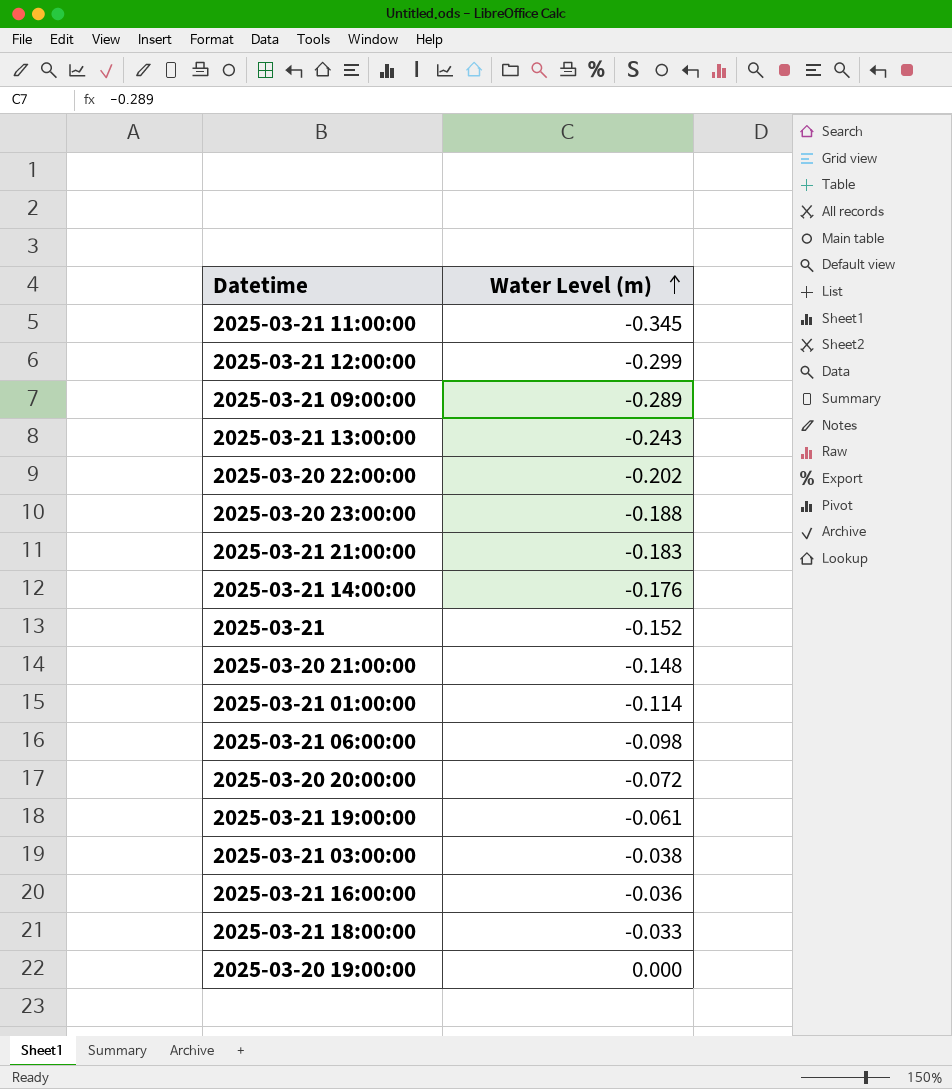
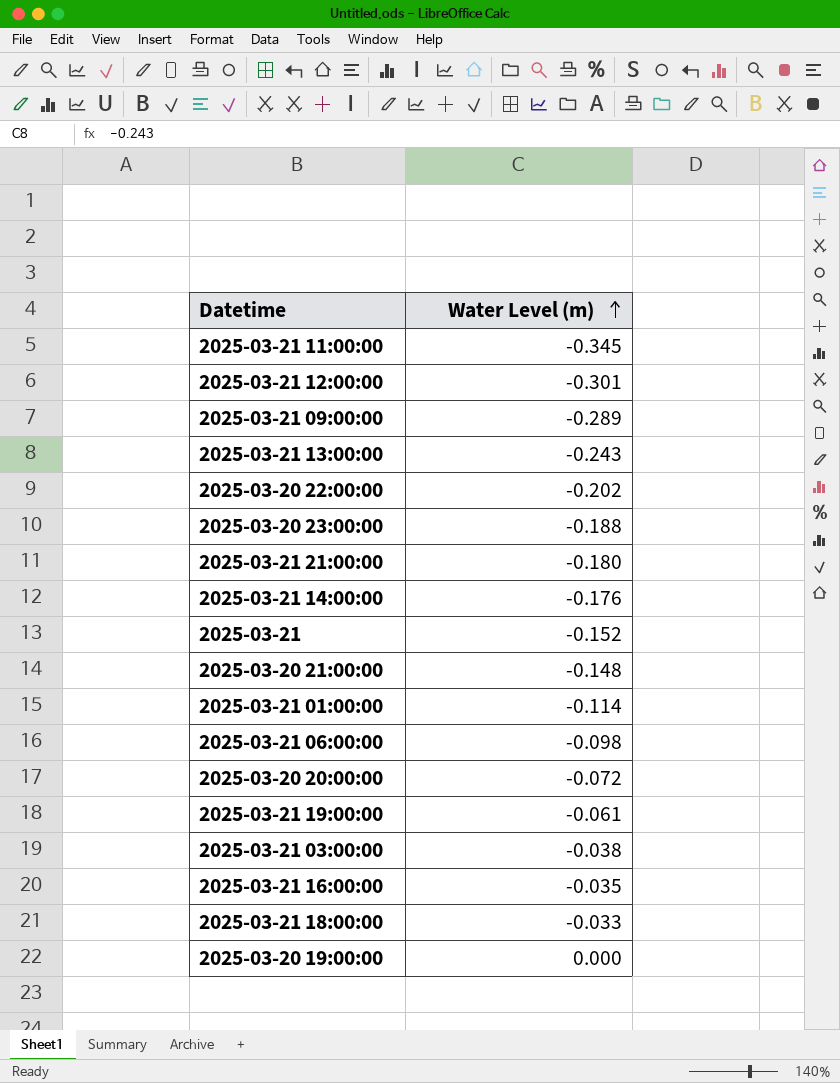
2025-03-21 12:00:00 | Water Level (m): -0.299 -> -0.301
2025-03-21 21:00:00 | Water Level (m): -0.183 -> -0.180
2025-03-21 16:00:00 | Water Level (m): -0.036 -> -0.035

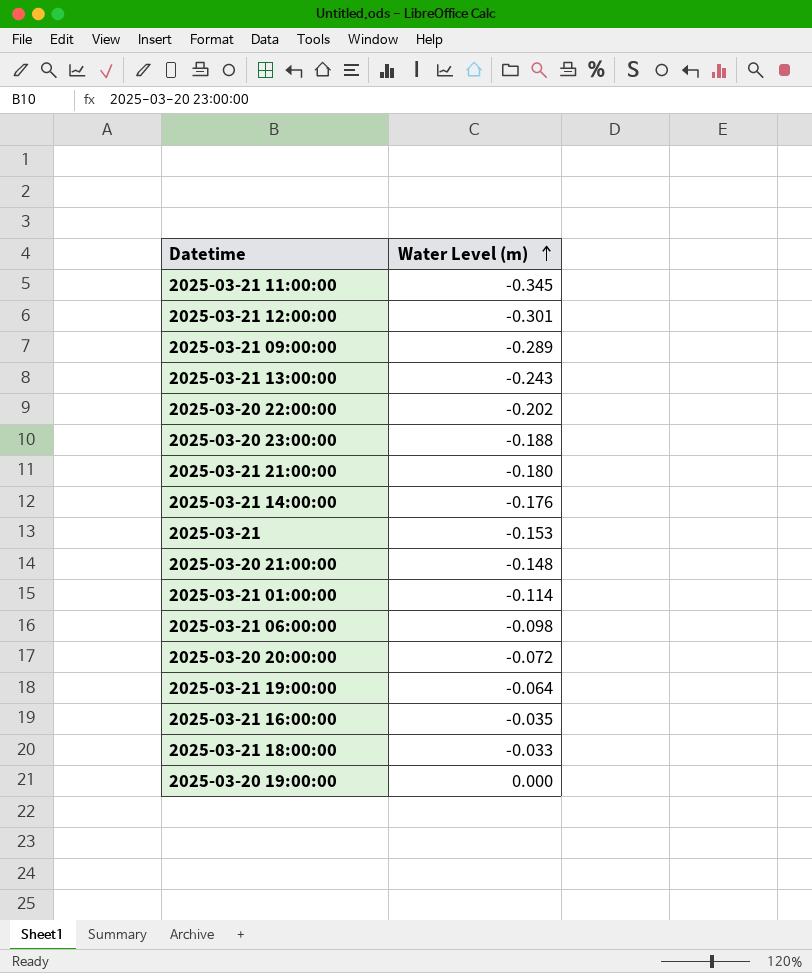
row 2025-03-21 03:00:00: -0.038 -> none
2025-03-21 | Water Level (m): -0.152 -> -0.153
2025-03-21 19:00:00 | Water Level (m): -0.061 -> -0.064

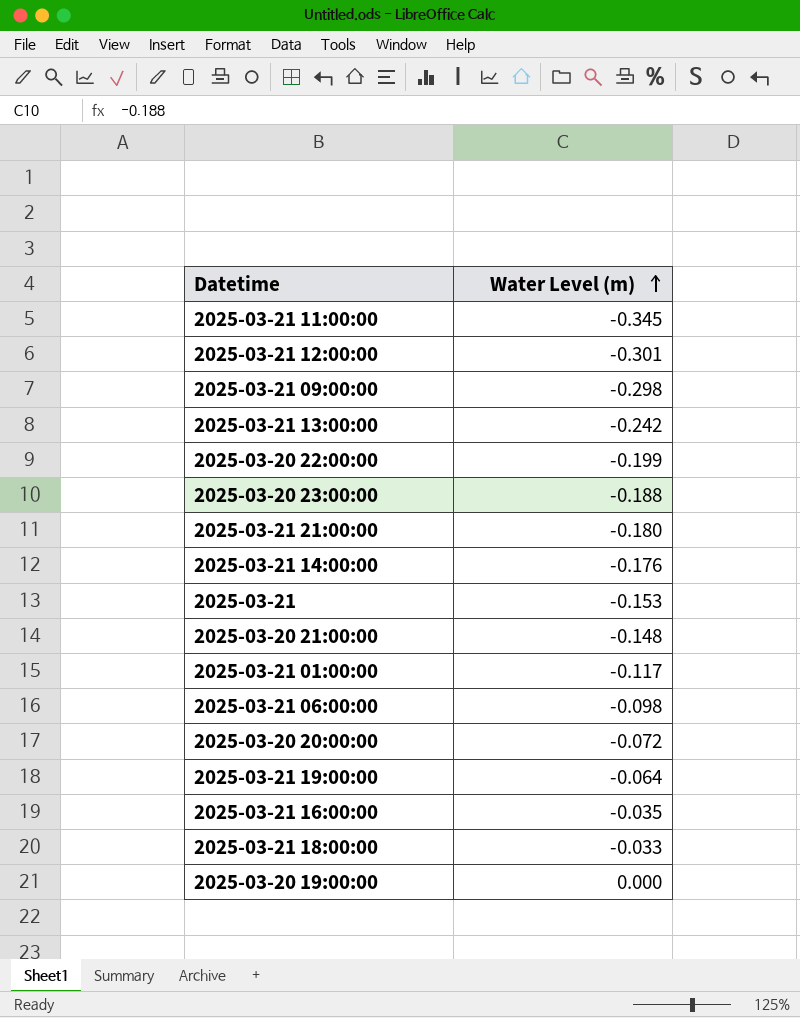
2025-03-21 09:00:00 | Water Level (m): -0.289 -> -0.298
2025-03-21 13:00:00 | Water Level (m): -0.243 -> -0.242
2025-03-20 22:00:00 | Water Level (m): -0.202 -> -0.199
2025-03-21 01:00:00 | Water Level (m): -0.114 -> -0.117

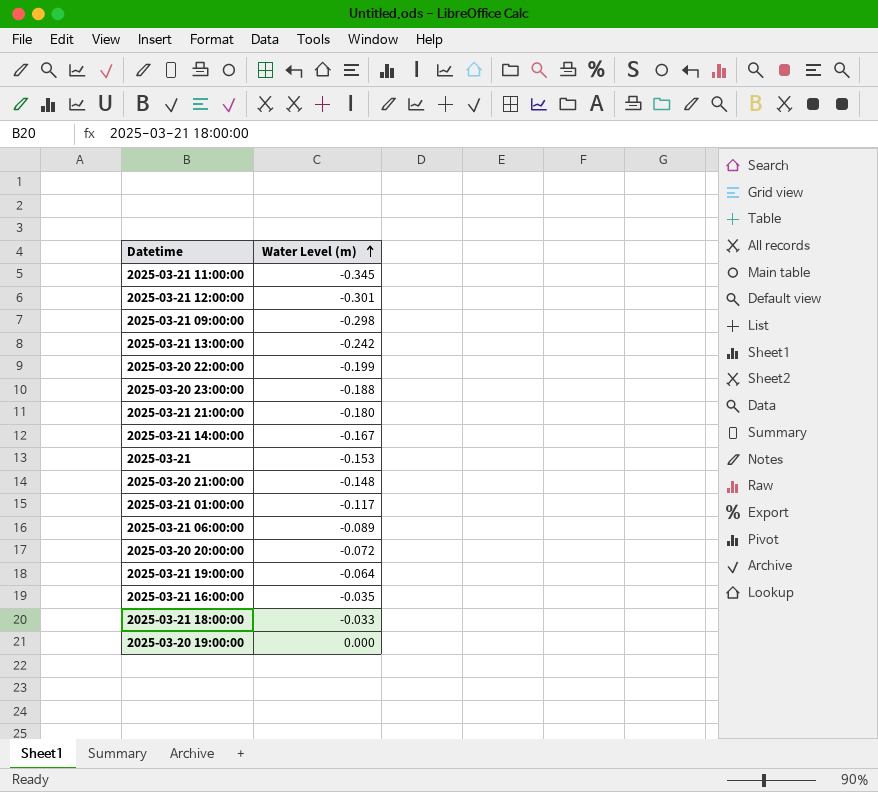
2025-03-21 14:00:00 | Water Level (m): -0.176 -> -0.167
2025-03-21 06:00:00 | Water Level (m): -0.098 -> -0.089

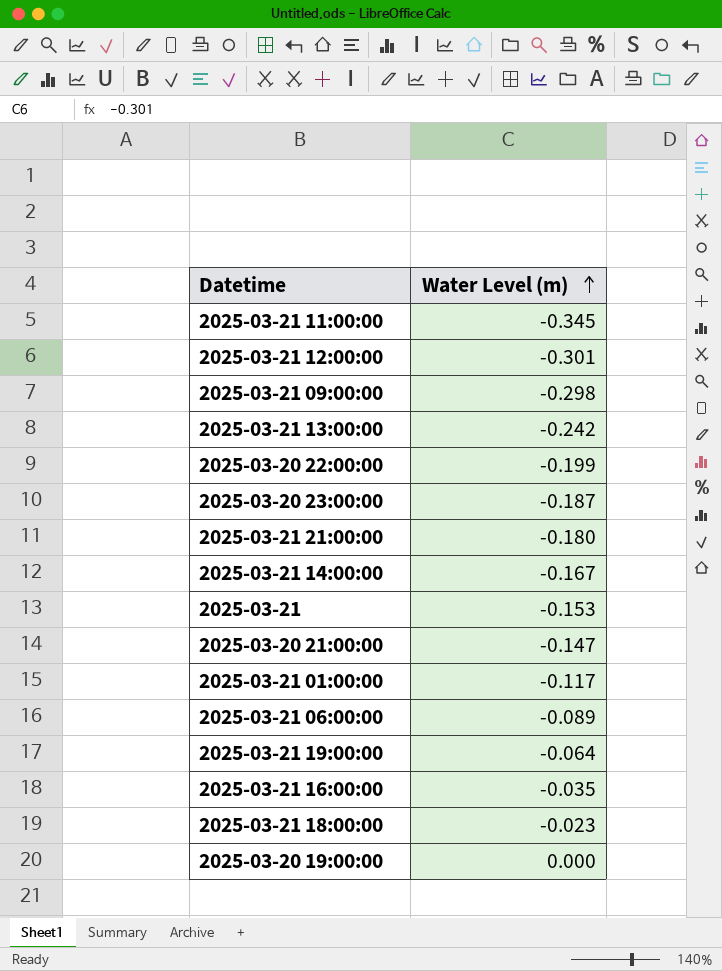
row 2025-03-20 20:00:00: -0.072 -> none
2025-03-20 23:00:00 | Water Level (m): -0.188 -> -0.187
2025-03-20 21:00:00 | Water Level (m): -0.148 -> -0.147
2025-03-21 18:00:00 | Water Level (m): -0.033 -> -0.023

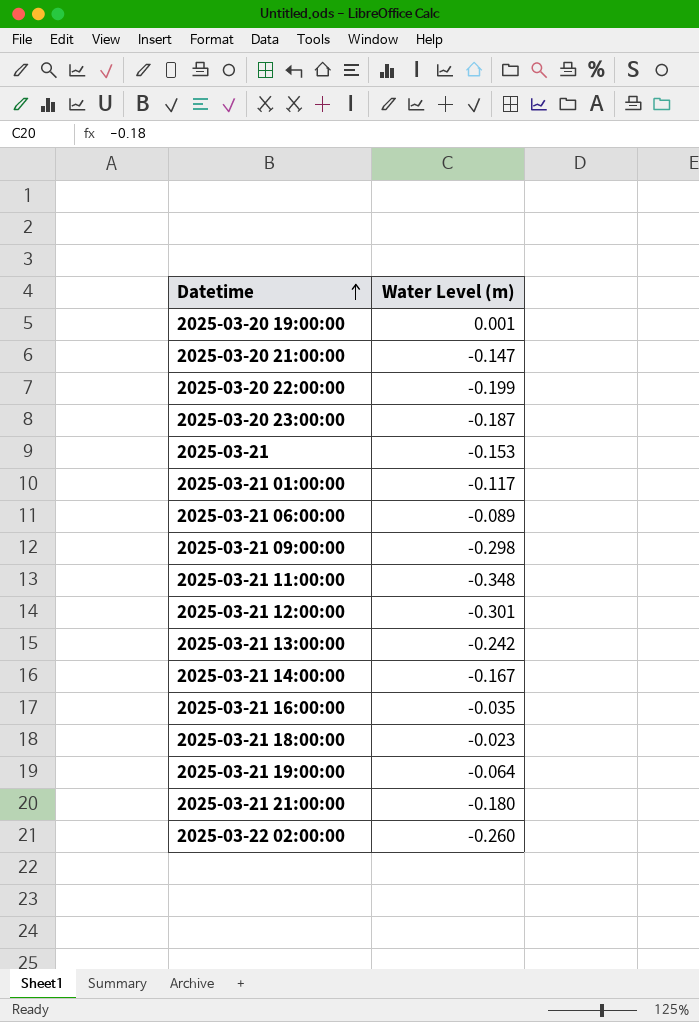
row order: Water Level (m) ascending -> Datetime ascending
2025-03-20 19:00:00 | Water Level (m): 0.000 -> 0.001
2025-03-21 11:00:00 | Water Level (m): -0.345 -> -0.348
row 2025-03-22 02:00:00: none -> -0.260

